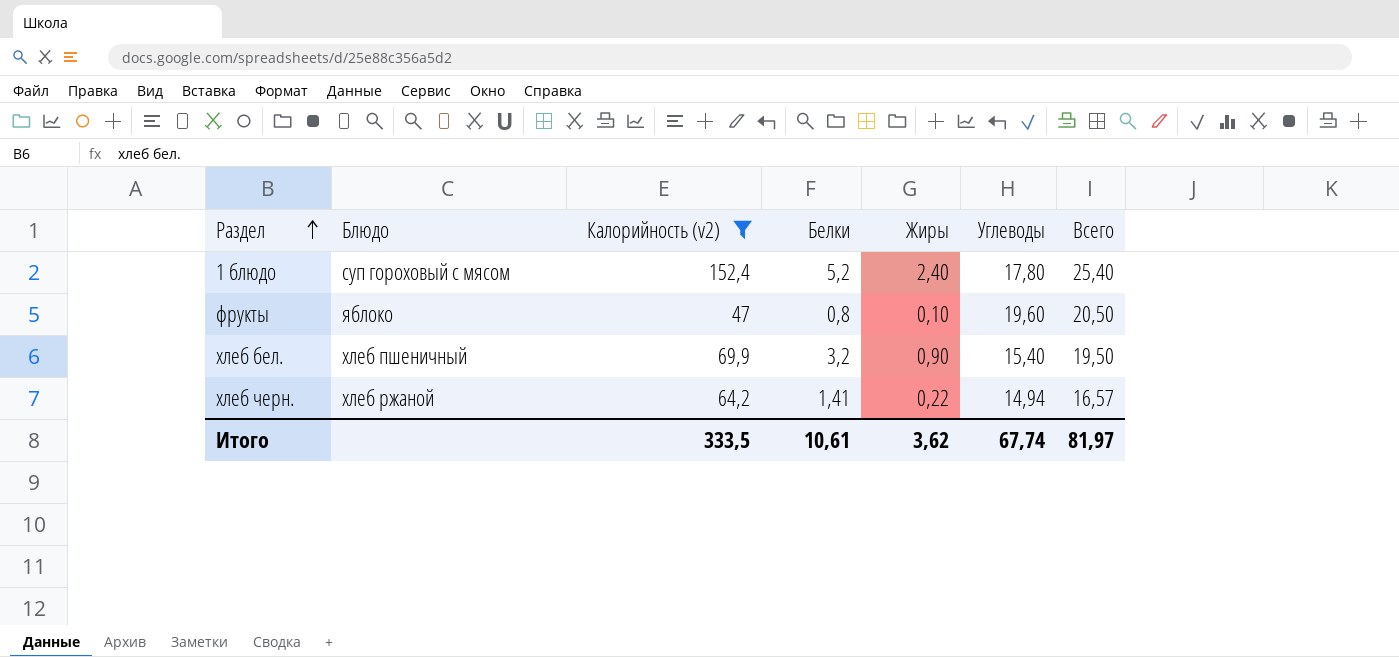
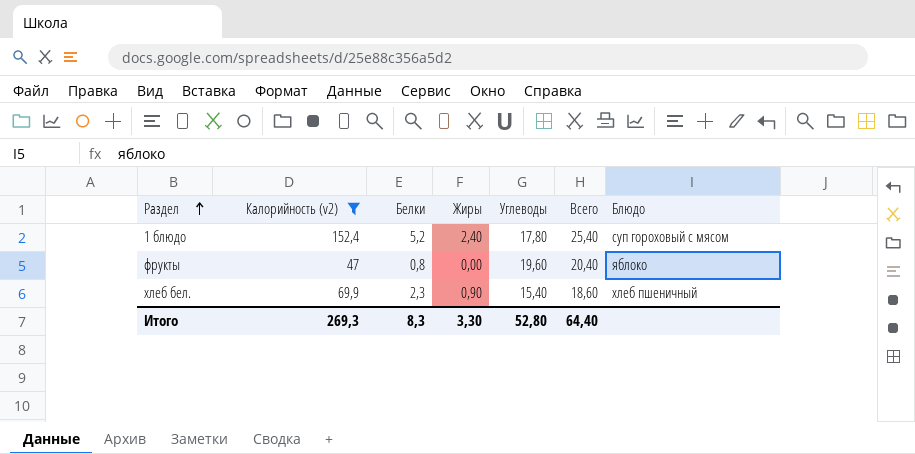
column Блюдо | position: 2 -> 7
row хлеб черн.: хлеб ржаной | 64,2 | 1,41 | 0,22 | 14,94 | 16,57 -> none
фрукты | Жиры: 0,10 -> 0,00
фрукты | Всего: 20,50 -> 20,40
хлеб бел. | Белки: 3,2 -> 2,3
хлеб бел. | Всего: 19,50 -> 18,60
Итого | Калорийность (v2): 333,5 -> 269,3
Итого | Белки: 10,61 -> 8,3
Итого | Жиры: 3,62 -> 3,30
Итого | Углеводы: 67,74 -> 52,80
Итого | Всего: 81,97 -> 64,40

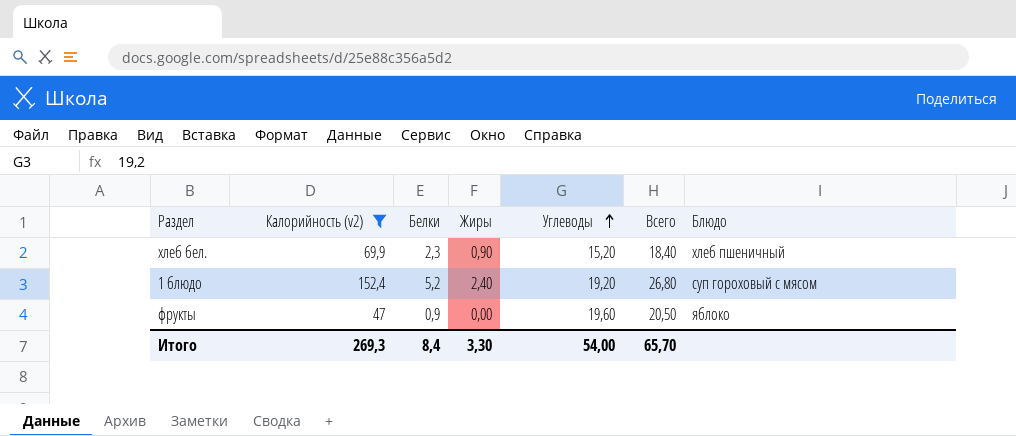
row order: Раздел ascending -> Углеводы ascending
хлеб бел. | Углеводы: 15,40 -> 15,20
хлеб бел. | Всего: 18,60 -> 18,40
1 блюдо | Углеводы: 17,80 -> 19,20
1 блюдо | Всего: 25,40 -> 26,80
фрукты | Белки: 0,8 -> 0,9
фрукты | Всего: 20,40 -> 20,50
Итого | Белки: 8,3 -> 8,4
Итого | Углеводы: 52,80 -> 54,00
Итого | Всего: 64,40 -> 65,70

